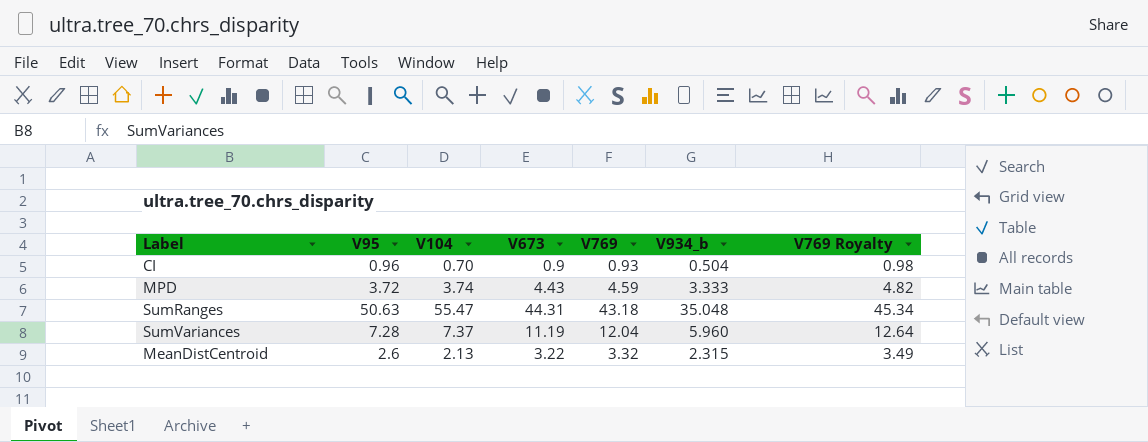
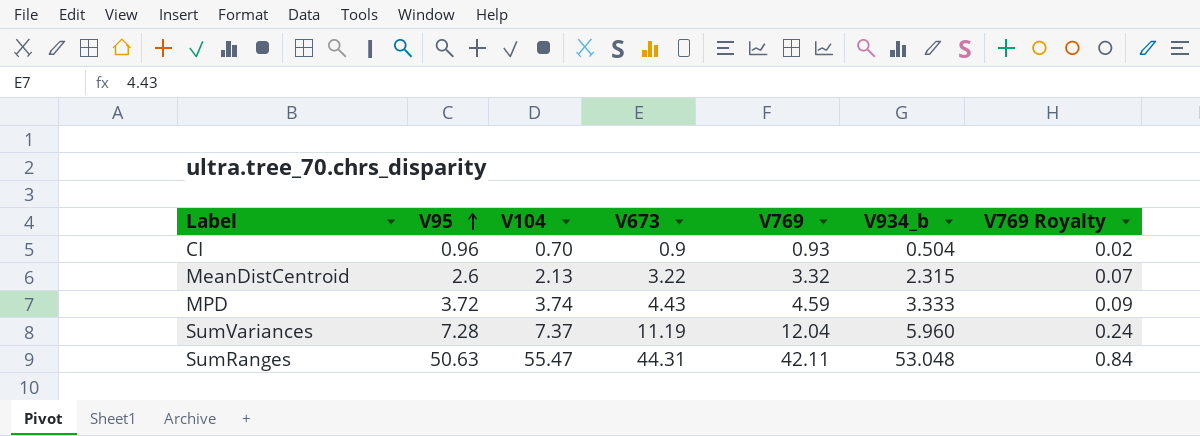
row order: none -> V95 ascending
column V769 Royalty | formula: [V769] * 1.05 -> [V769] * 0.02
SumRanges | V769: 43.18 -> 42.11
SumRanges | V934_b: 35.048 -> 53.048

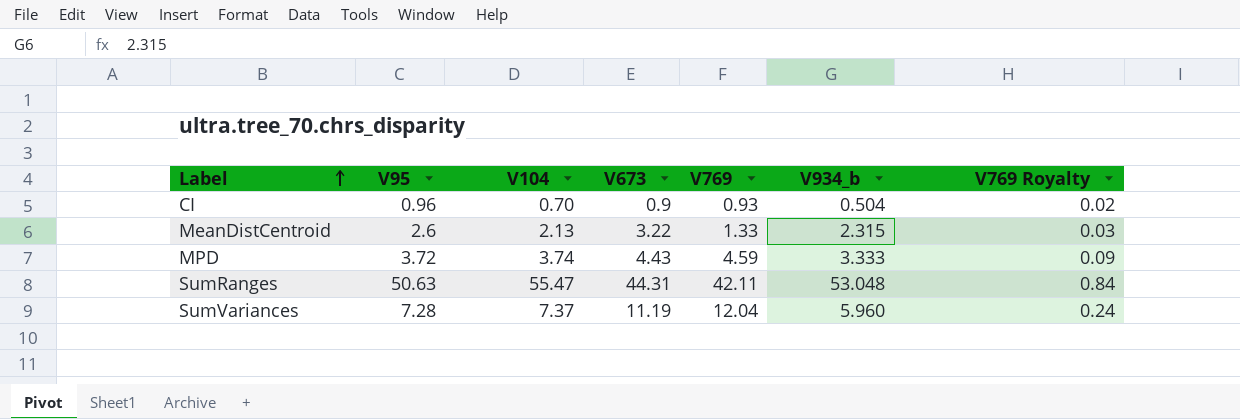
row order: V95 ascending -> Label ascending
MeanDistCentroid | V769: 3.32 -> 1.33
MeanDistCentroid | V769 Royalty: 0.07 -> 0.03

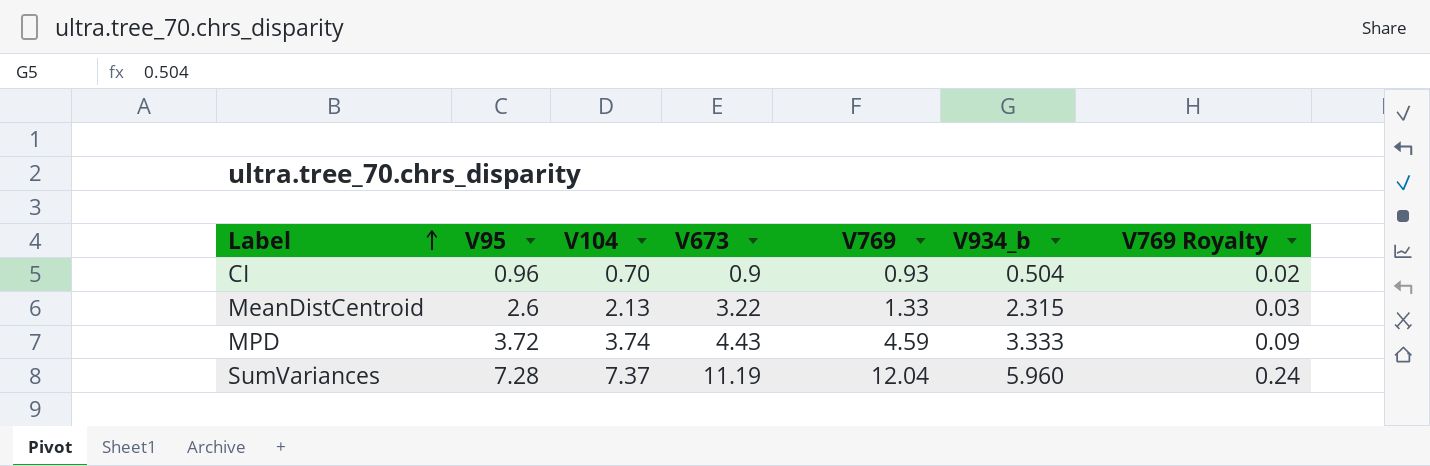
row SumRanges: 50.63 | 55.47 | 44.31 | 42.11 | 53.048 | 0.84 -> none

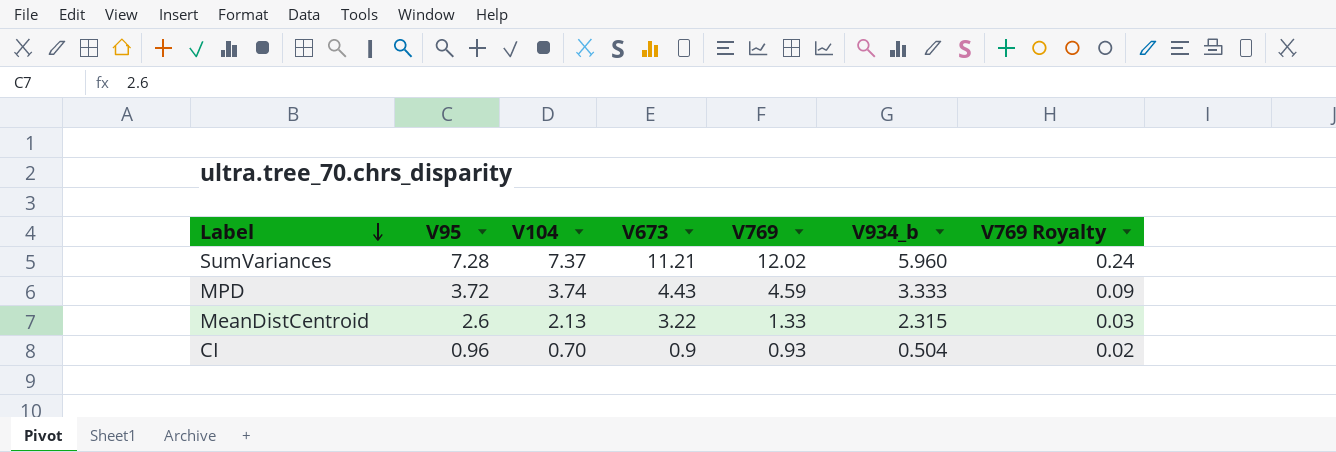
row order: Label ascending -> Label descending
SumVariances | V673: 11.19 -> 11.21
SumVariances | V769: 12.04 -> 12.02

